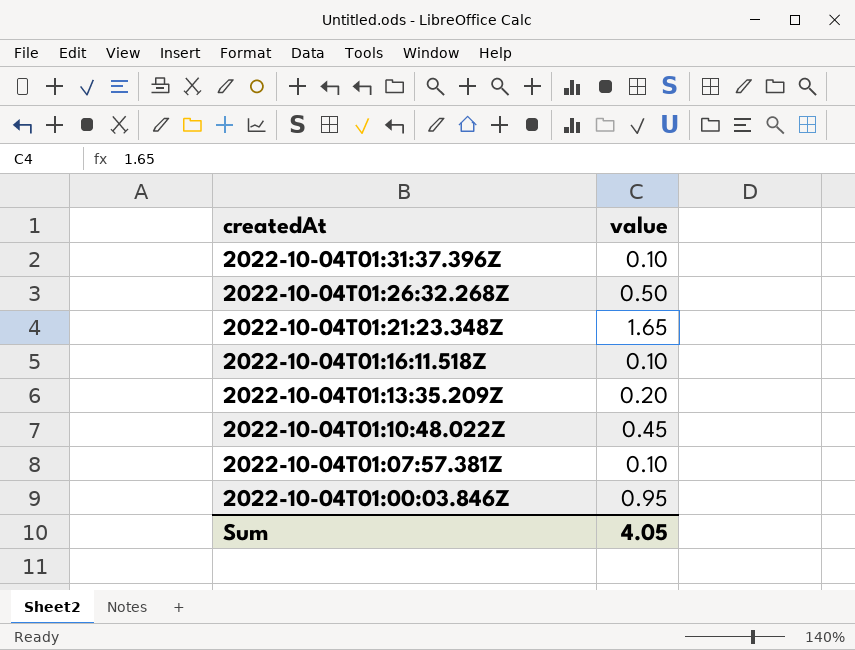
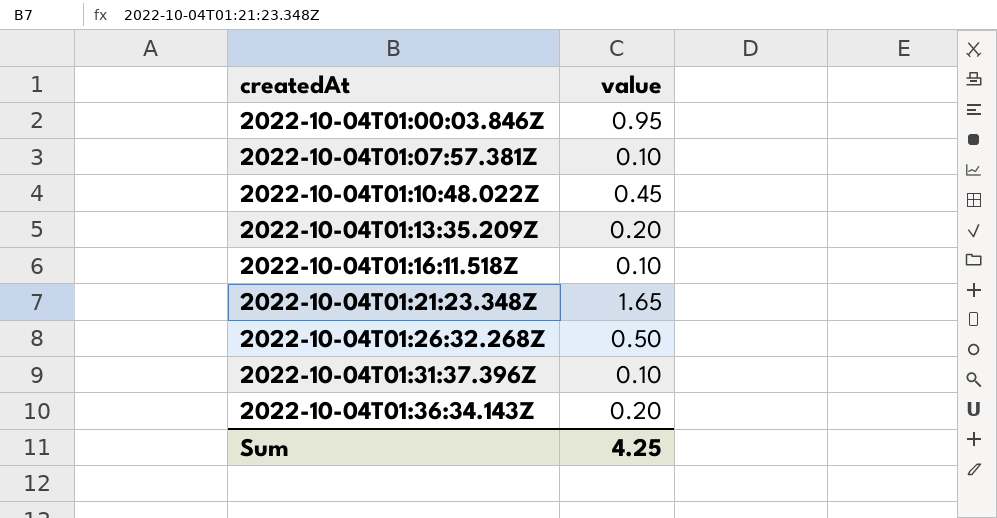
row order: createdAt descending -> createdAt ascending
row 2022-10-04T01:36:34.143Z: none -> 0.20
Sum | value: 4.05 -> 4.25

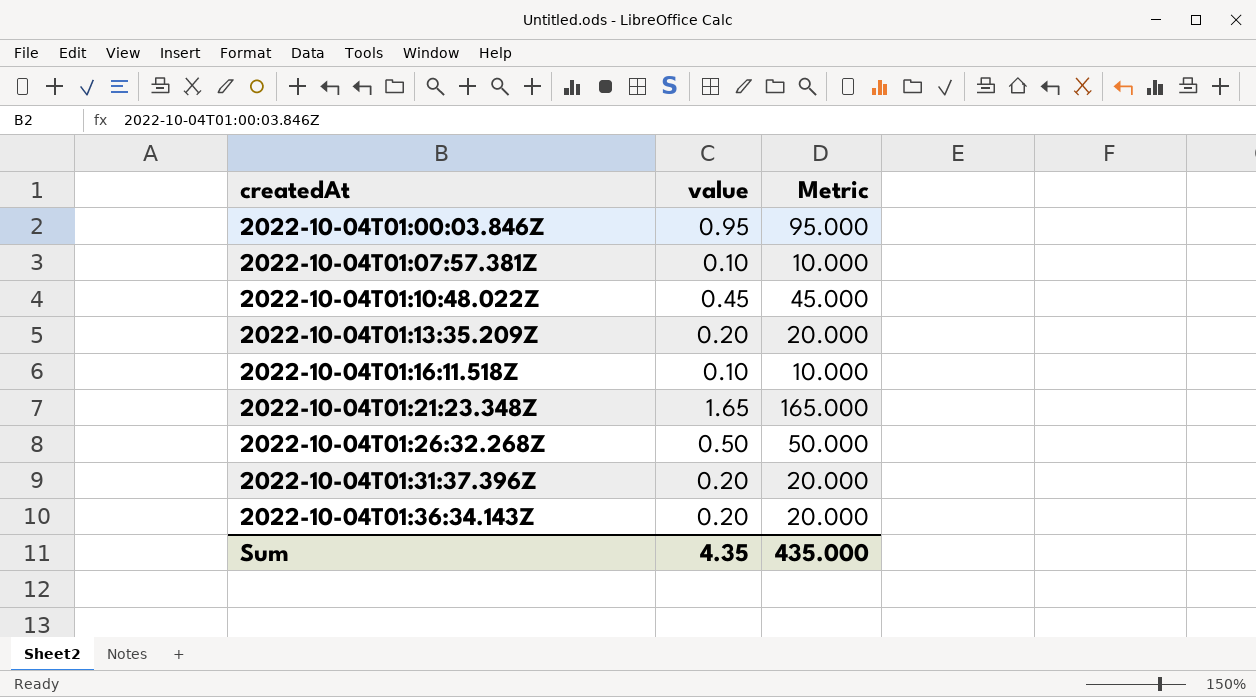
column Metric | formula: none -> [value] * 100
2022-10-04T01:31:37.396Z | value: 0.10 -> 0.20
Sum | value: 4.25 -> 4.35

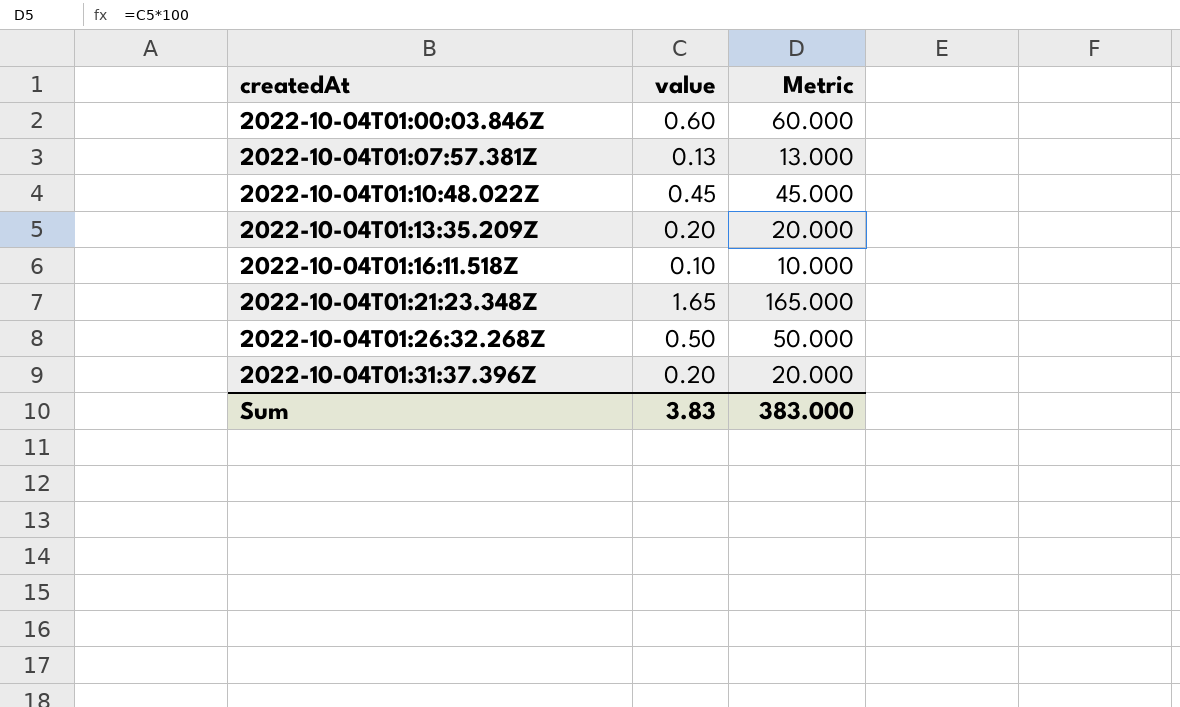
row 2022-10-04T01:36:34.143Z: 0.20 | 20.000 -> none
2022-10-04T01:00:03.846Z | value: 0.95 -> 0.60
2022-10-04T01:00:03.846Z | Metric: 95.000 -> 60.000
2022-10-04T01:07:57.381Z | value: 0.10 -> 0.13
2022-10-04T01:07:57.381Z | Metric: 10.000 -> 13.000
Sum | value: 4.35 -> 3.83
Sum | Metric: 435.000 -> 383.000

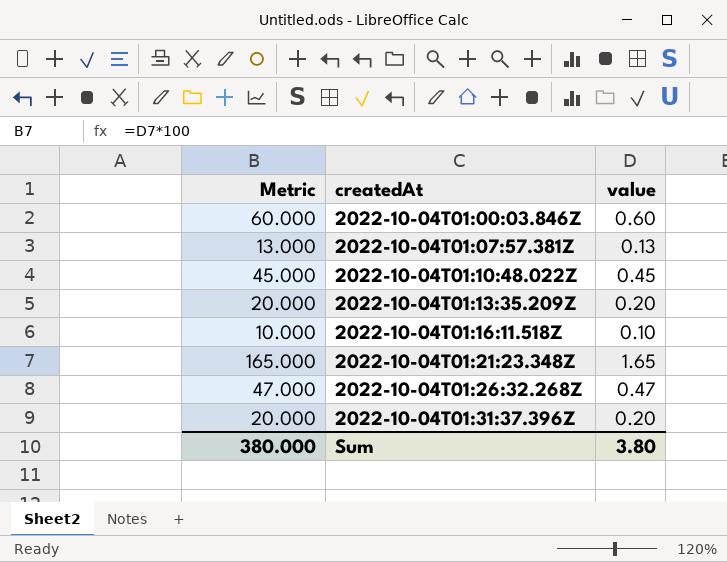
column Metric | position: 3 -> 1
2022-10-04T01:26:32.268Z | Metric: 50.000 -> 47.000
2022-10-04T01:26:32.268Z | value: 0.50 -> 0.47
Sum | Metric: 383.000 -> 380.000
Sum | value: 3.83 -> 3.80

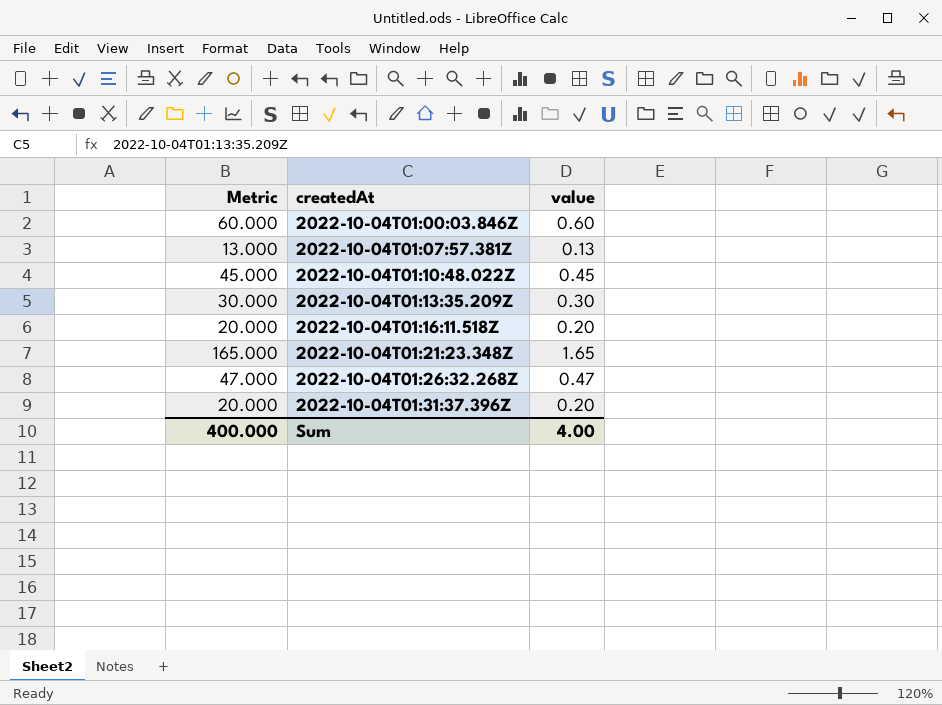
2022-10-04T01:13:35.209Z | Metric: 20.000 -> 30.000
2022-10-04T01:13:35.209Z | value: 0.20 -> 0.30
2022-10-04T01:16:11.518Z | Metric: 10.000 -> 20.000
2022-10-04T01:16:11.518Z | value: 0.10 -> 0.20
Sum | Metric: 380.000 -> 400.000
Sum | value: 3.80 -> 4.00

